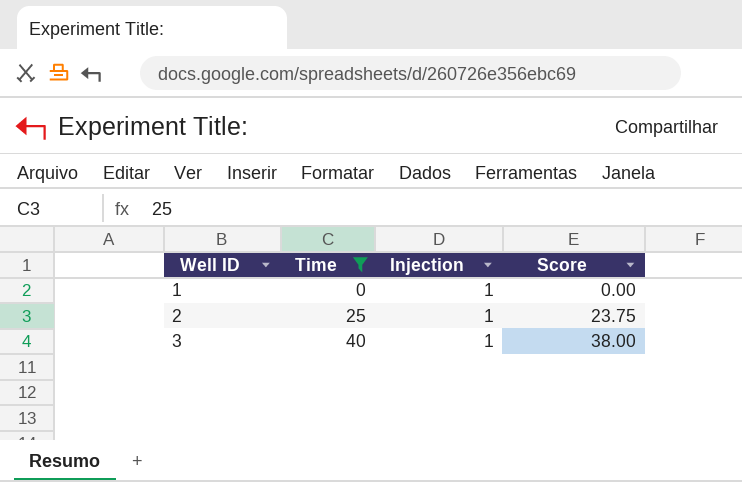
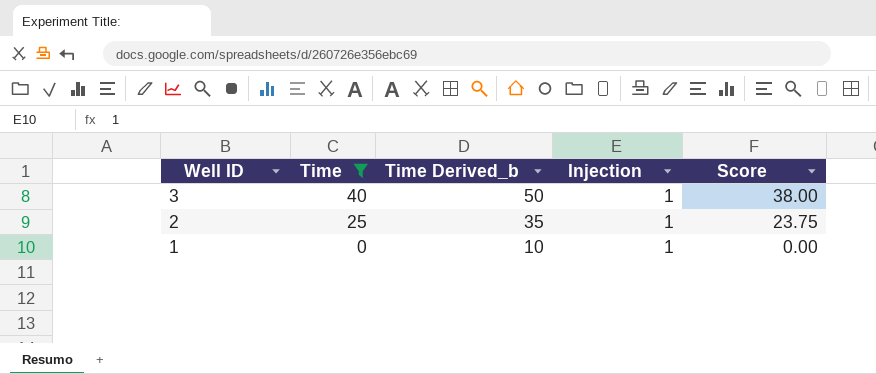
row order: Well ID ascending -> Well ID descending
column Time Derived_b | formula: none -> [Time] + 10

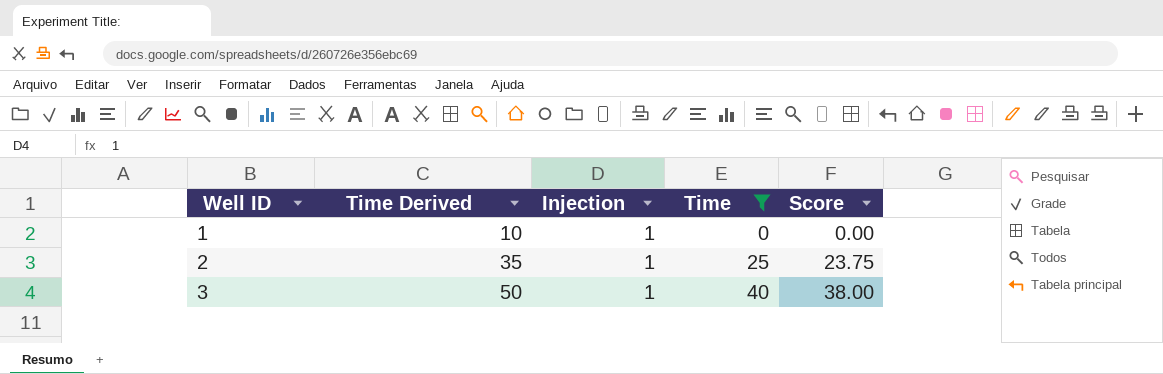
row order: Well ID descending -> Well ID ascending
column name: Time Derived_b -> Time Derived
column Time | position: 2 -> 4

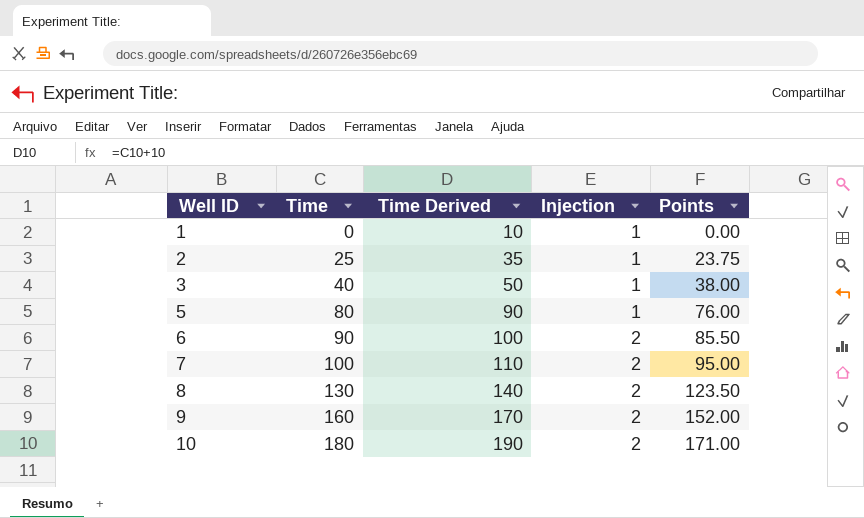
filter: Time <= 40 -> none
column Time | position: 4 -> 2
column name: Score -> Points

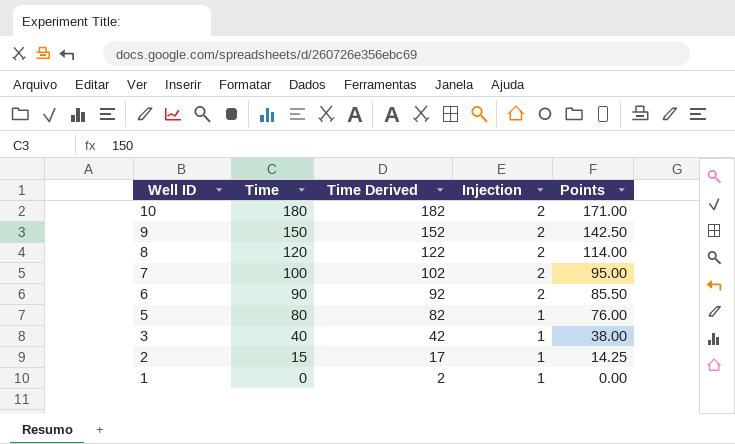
row order: Well ID ascending -> Well ID descending
column Time Derived | formula: [Time] + 10 -> [Time] + 2
9 | Time: 160 -> 150
9 | Points: 152.00 -> 142.50
8 | Time: 130 -> 120
8 | Points: 123.50 -> 114.00
2 | Time: 25 -> 15
2 | Points: 23.75 -> 14.25

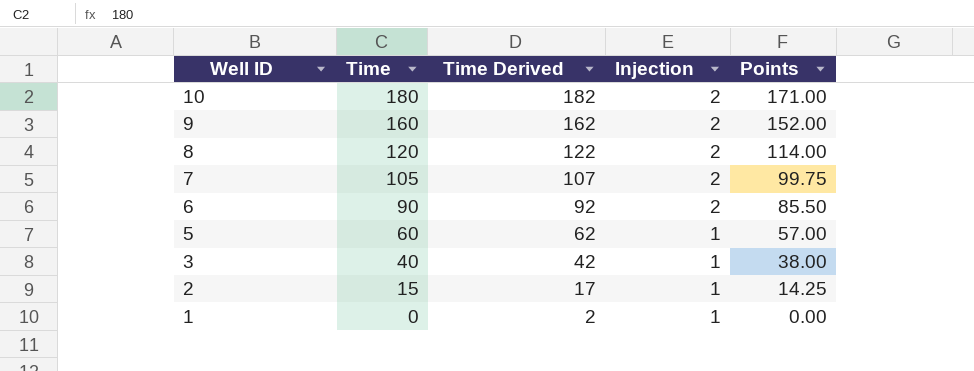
9 | Time: 150 -> 160
9 | Time Derived: 152 -> 162
9 | Points: 142.50 -> 152.00
7 | Time: 100 -> 105
7 | Time Derived: 102 -> 107
7 | Points: 95.00 -> 99.75
5 | Time: 80 -> 60
5 | Time Derived: 82 -> 62
5 | Points: 76.00 -> 57.00

